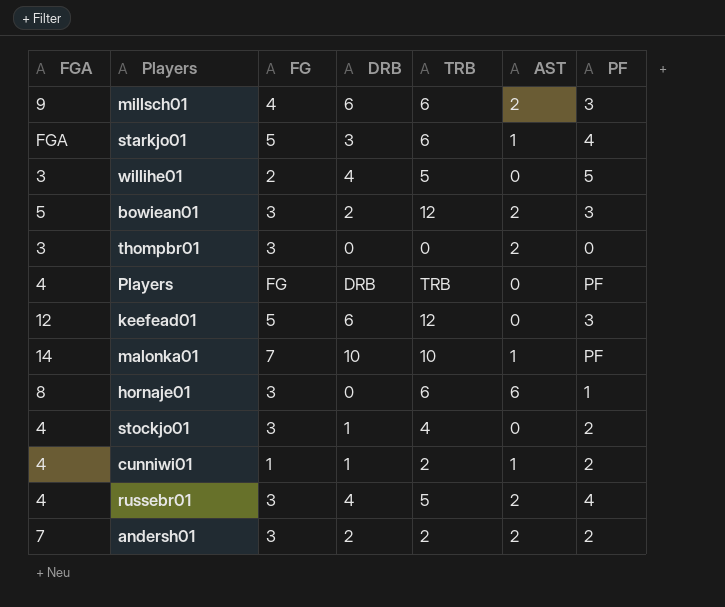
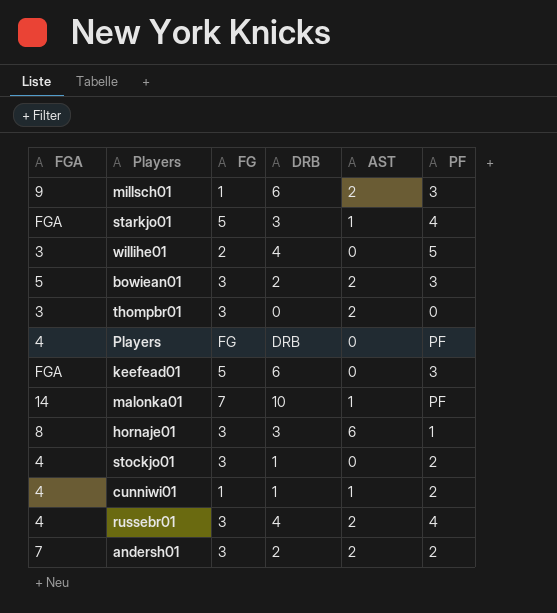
column TRB | position: 5 -> none
millsch01 | FG: 4 -> 1
keefead01 | FGA: 12 -> FGA
hornaje01 | DRB: 0 -> 3

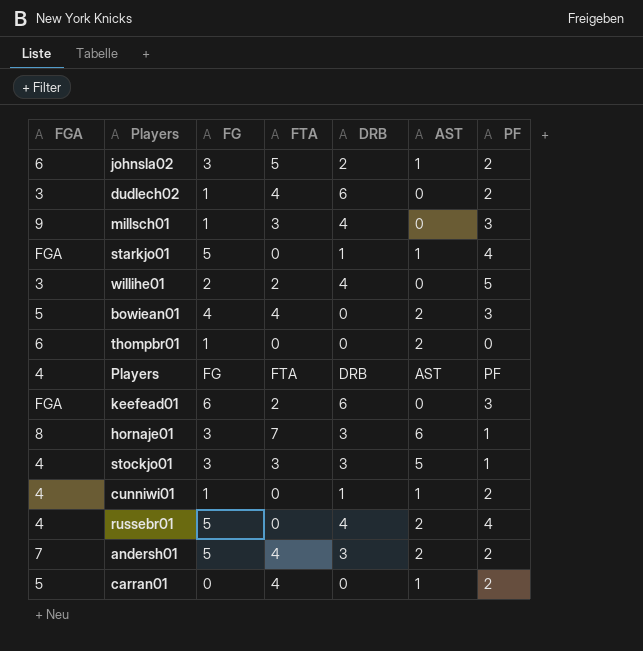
column FTA | position: none -> 4
row malonka01: 14 | 7 | 10 | 1 | PF -> none
row johnsla02: none -> 6 | 3 | 5 | 2 | 1 | 2
row dudlech02: none -> 3 | 1 | 4 | 6 | 0 | 2
millsch01 | DRB: 6 -> 4
millsch01 | AST: 2 -> 0
starkjo01 | DRB: 3 -> 1
bowiean01 | FG: 3 -> 4
bowiean01 | DRB: 2 -> 0
thompbr01 | FGA: 3 -> 6
thompbr01 | FG: 3 -> 1
Players | AST: 0 -> AST
keefead01 | FG: 5 -> 6
stockjo01 | DRB: 1 -> 3
stockjo01 | AST: 0 -> 5
stockjo01 | PF: 2 -> 1
russebr01 | FG: 3 -> 5
andersh01 | FG: 3 -> 5
andersh01 | DRB: 2 -> 3
row carran01: none -> 5 | 0 | 4 | 0 | 1 | 2

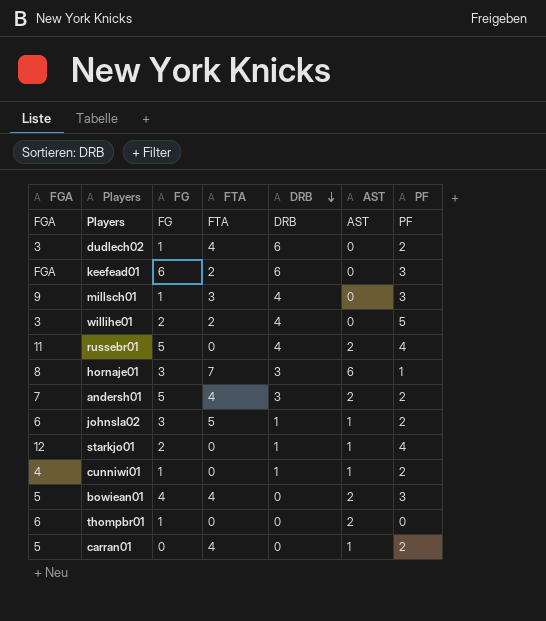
row order: none -> DRB descending
row stockjo01: 4 | 3 | 3 | 3 | 5 | 1 -> none
Players | FGA: 4 -> FGA
russebr01 | FGA: 4 -> 11
johnsla02 | DRB: 2 -> 1
starkjo01 | FGA: FGA -> 12
starkjo01 | FG: 5 -> 2

